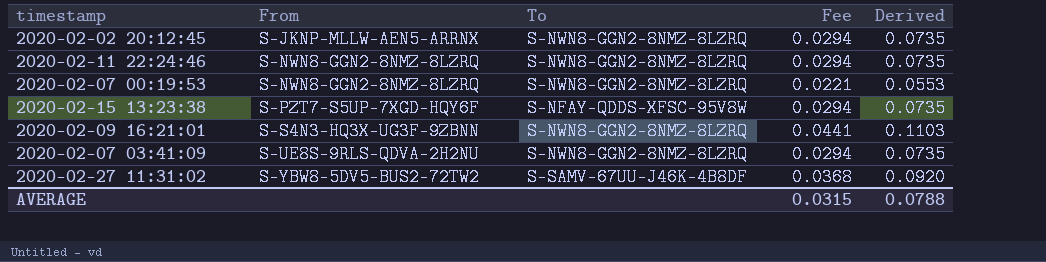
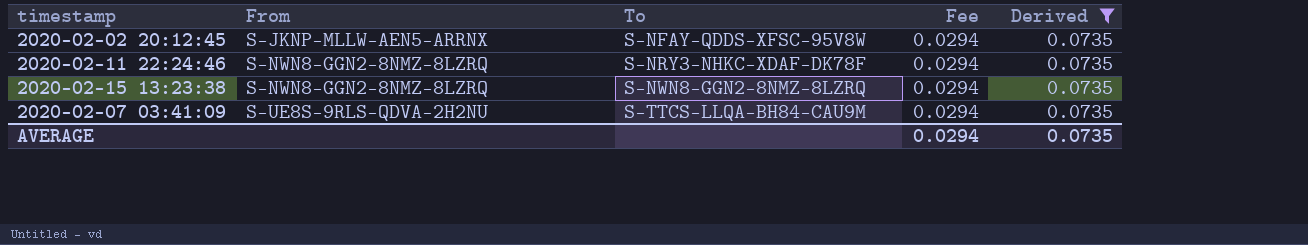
filter: none -> Derived = 0.0735
2020-02-02 20:12:45 | To: S-NWN8-GGN2-8NMZ-8LZRQ -> S-NFAY-QDDS-XFSC-95V8W
2020-02-11 22:24:46 | To: S-NWN8-GGN2-8NMZ-8LZRQ -> S-NRY3-NHKC-XDAF-DK78F
2020-02-15 13:23:38 | From: S-PZT7-S5UP-7XGD-HQY6F -> S-NWN8-GGN2-8NMZ-8LZRQ
2020-02-15 13:23:38 | To: S-NFAY-QDDS-XFSC-95V8W -> S-NWN8-GGN2-8NMZ-8LZRQ
2020-02-07 03:41:09 | To: S-NWN8-GGN2-8NMZ-8LZRQ -> S-TTCS-LLQA-BH84-CAU9M
AVERAGE | Fee: 0.0315 -> 0.0294
AVERAGE | Derived: 0.0788 -> 0.0735

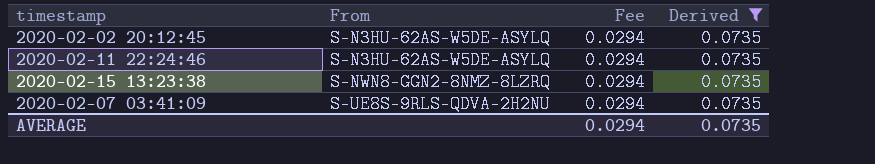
column To | position: 3 -> none
2020-02-02 20:12:45 | From: S-JKNP-MLLW-AEN5-ARRNX -> S-N3HU-62AS-W5DE-ASYLQ
2020-02-11 22:24:46 | From: S-NWN8-GGN2-8NMZ-8LZRQ -> S-N3HU-62AS-W5DE-ASYLQ

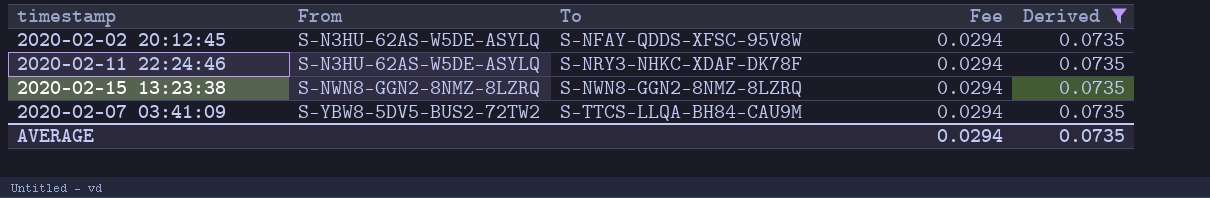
column To | position: none -> 3
2020-02-07 03:41:09 | From: S-UE8S-9RLS-QDVA-2H2NU -> S-YBW8-5DV5-BUS2-72TW2

